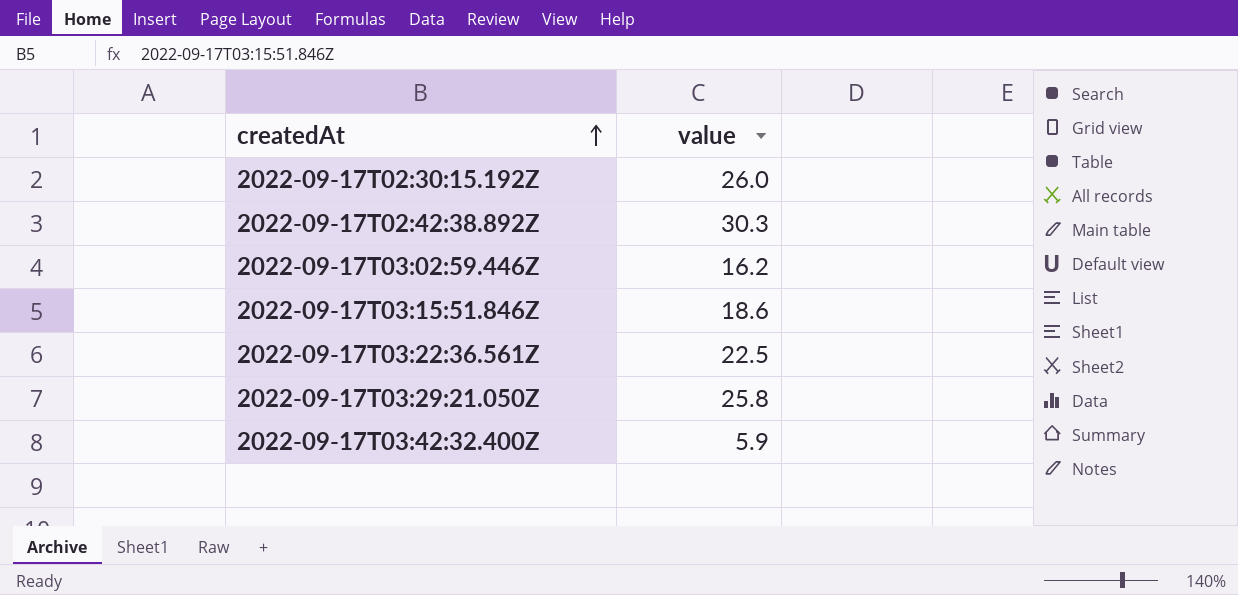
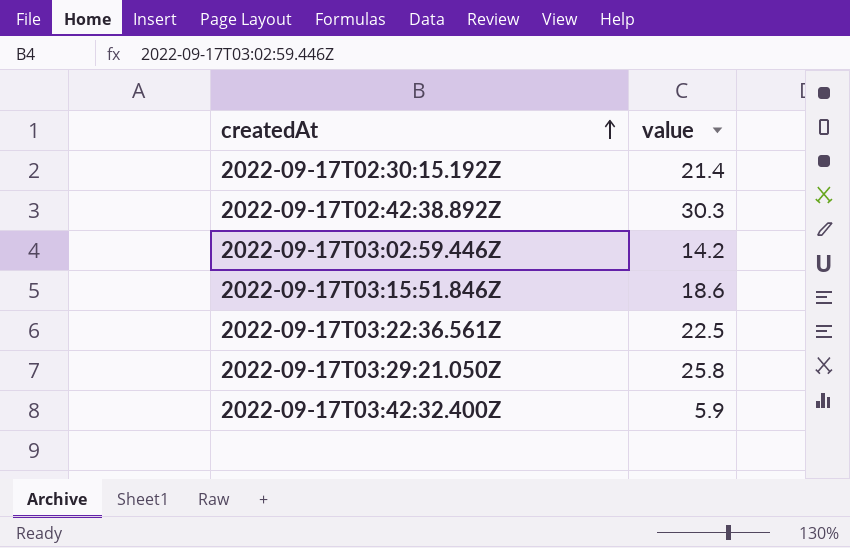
2022-09-17T02:30:15.192Z | value: 26.0 -> 21.4
2022-09-17T03:02:59.446Z | value: 16.2 -> 14.2

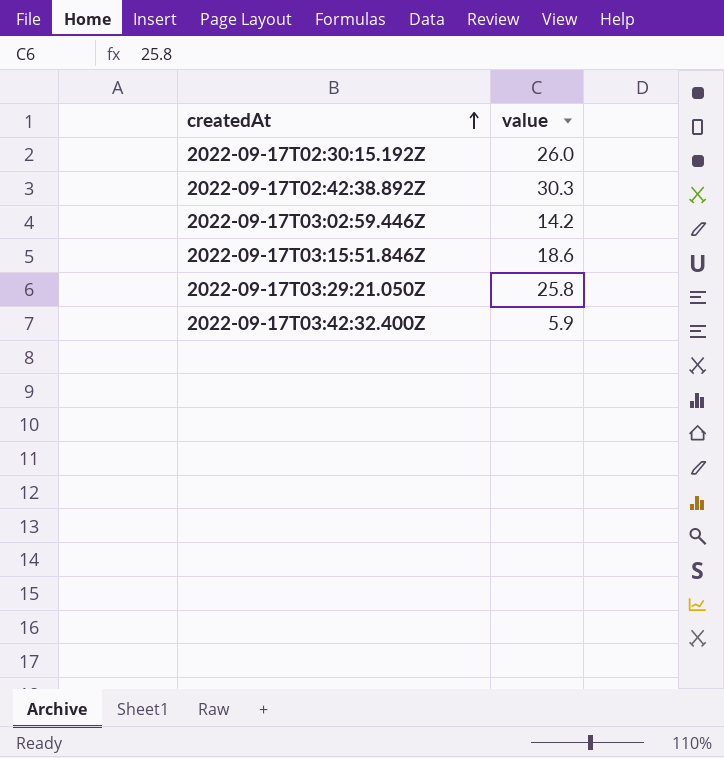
row 2022-09-17T03:22:36.561Z: 22.5 -> none
2022-09-17T02:30:15.192Z | value: 21.4 -> 26.0

